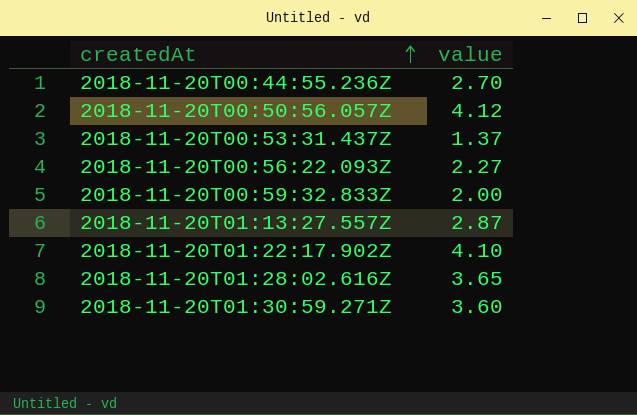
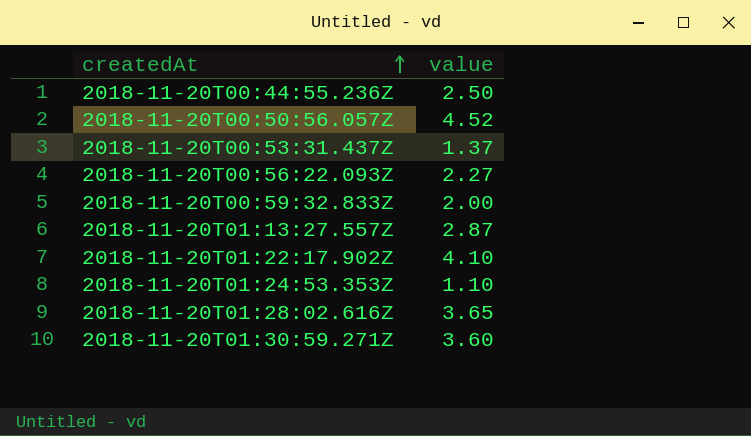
2018-11-20T00:44:55.236Z | value: 2.70 -> 2.50
2018-11-20T00:50:56.057Z | value: 4.12 -> 4.52
row 2018-11-20T01:24:53.353Z: none -> 1.10

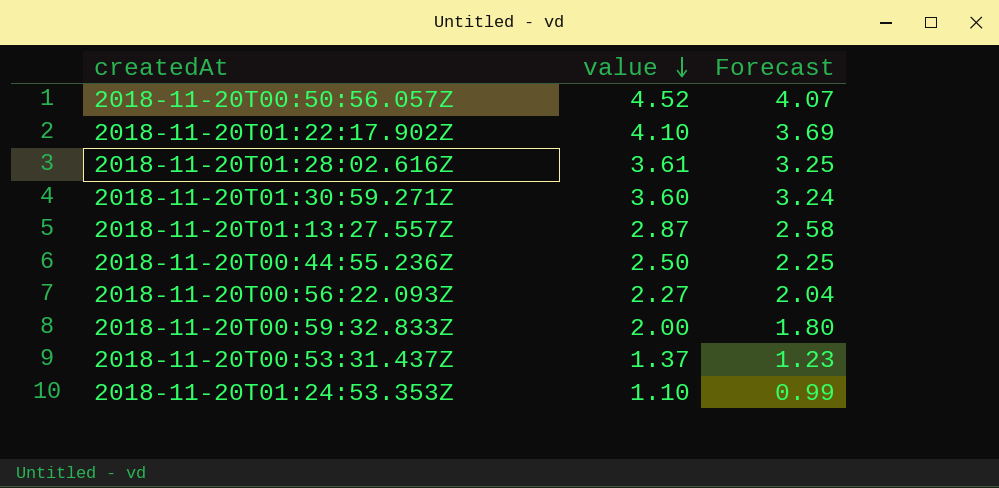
row order: createdAt ascending -> value descending
column Forecast | formula: none -> [value] * 0.9
2018-11-20T01:28:02.616Z | value: 3.65 -> 3.61

